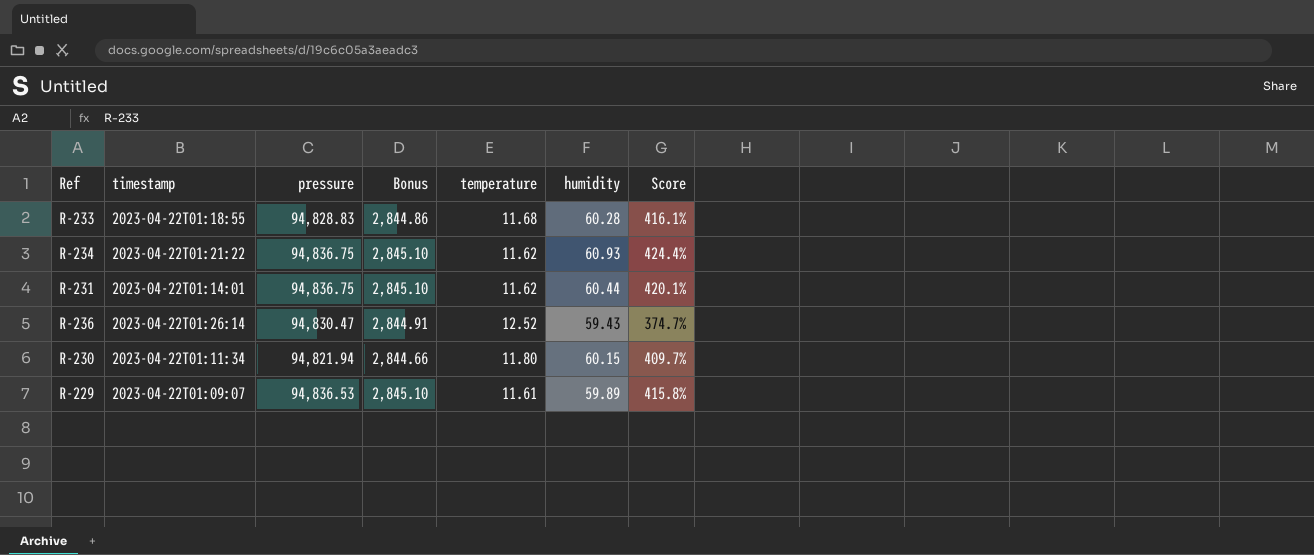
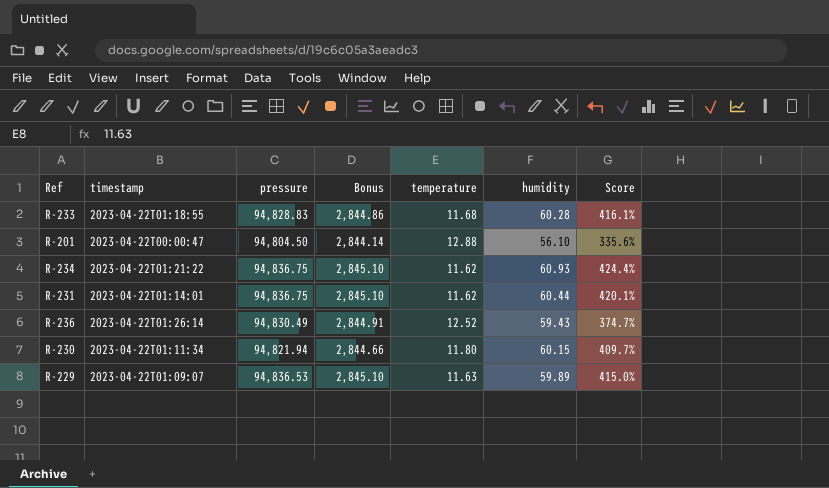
row R-201: none -> 2023-04-22T00:00:47 | 94,804.50 | 2,844.14 | 12.88 | 56.10 | 335.6%
R-236 | pressure: 94,830.47 -> 94,830.49
R-229 | temperature: 11.61 -> 11.63
R-229 | Score: 415.8% -> 415.0%

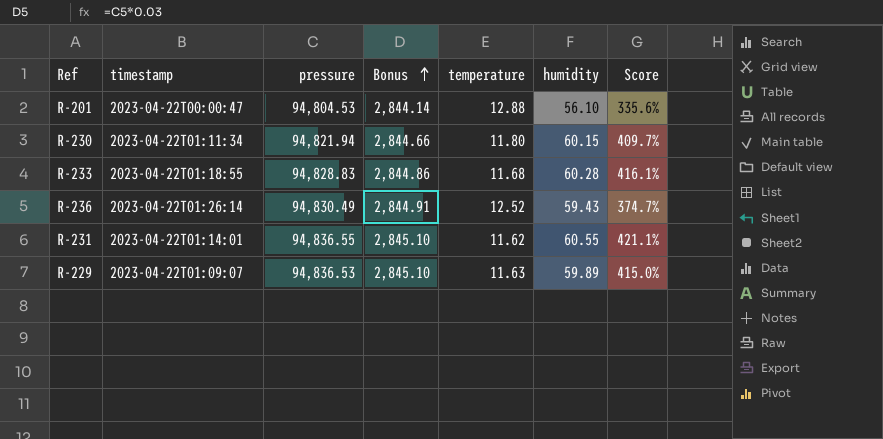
row order: none -> Bonus ascending
row R-234: 2023-04-22T01:21:22 | 94,836.75 | 2,845.10 | 11.62 | 60.93 | 424.4% -> none
R-201 | pressure: 94,804.50 -> 94,804.53
R-231 | pressure: 94,836.75 -> 94,836.55
R-231 | humidity: 60.44 -> 60.55
R-231 | Score: 420.1% -> 421.1%

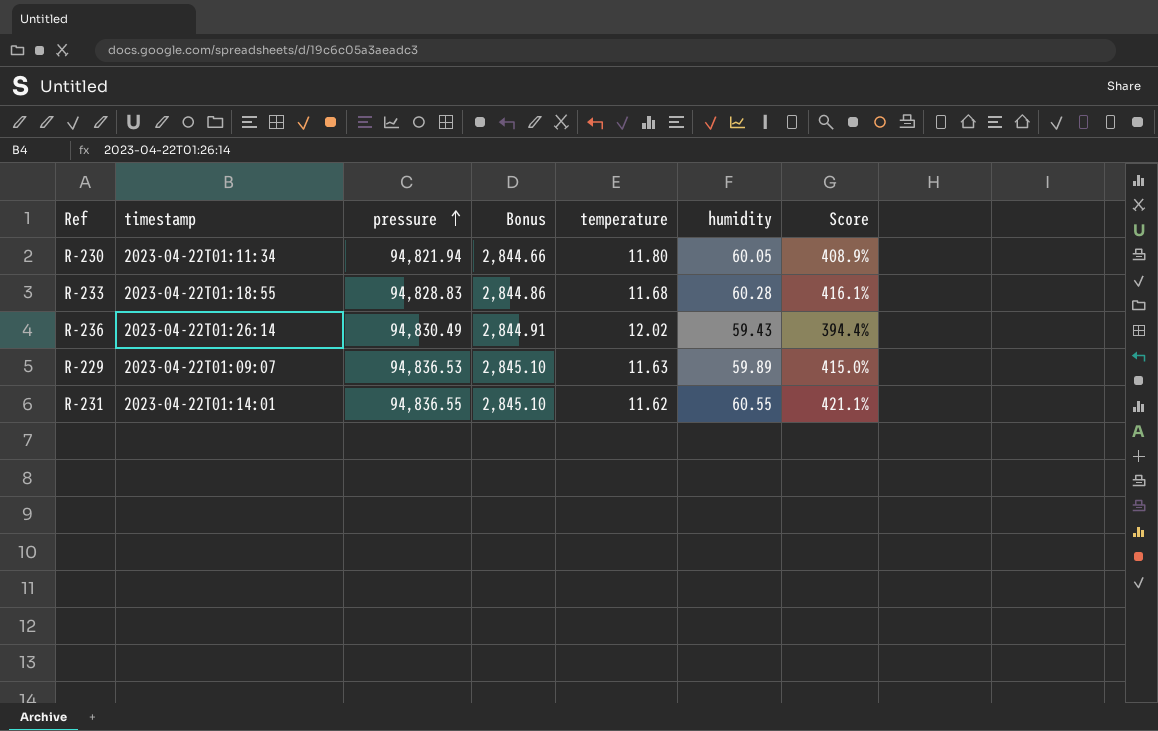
row order: Bonus ascending -> pressure ascending
row R-201: 2023-04-22T00:00:47 | 94,804.53 | 2,844.14 | 12.88 | 56.10 | 335.6% -> none
R-230 | humidity: 60.15 -> 60.05
R-230 | Score: 409.7% -> 408.9%
R-236 | temperature: 12.52 -> 12.02
R-236 | Score: 374.7% -> 394.4%

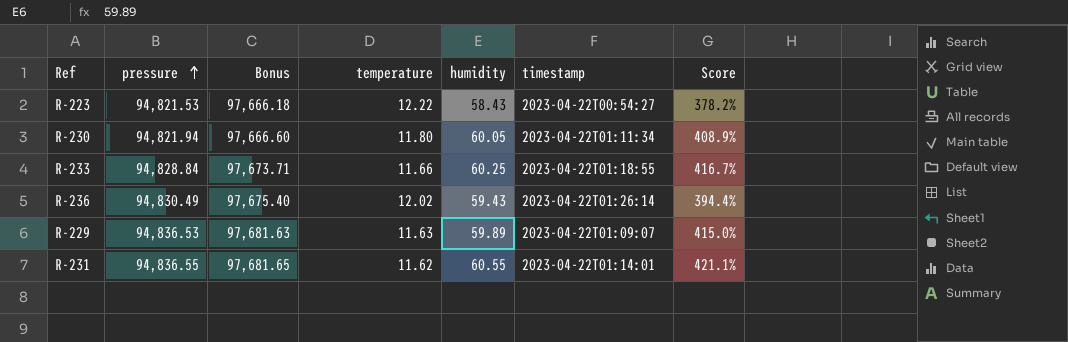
column Bonus | formula: [pressure] * 0.03 -> [pressure] * 1.03
column timestamp | position: 2 -> 6
row R-223: none -> 94,821.53 | 97,666.18 | 12.22 | 58.43 | 2023-04-22T00:54:27 | 378.2%
R-233 | pressure: 94,828.83 -> 94,828.84
R-233 | temperature: 11.68 -> 11.66
R-233 | humidity: 60.28 -> 60.25
R-233 | Score: 416.1% -> 416.7%

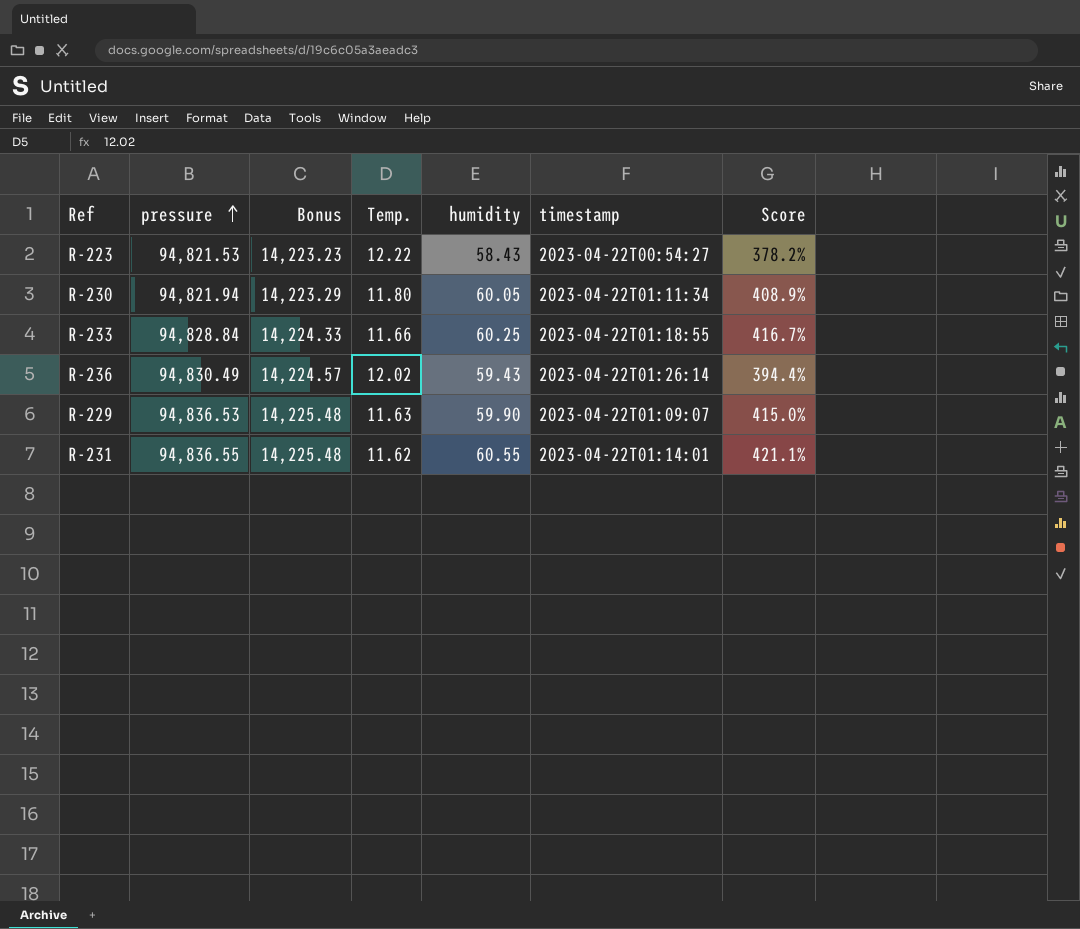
column Bonus | formula: [pressure] * 1.03 -> [pressure] * 0.15
column name: temperature -> Temp.
R-229 | humidity: 59.89 -> 59.90

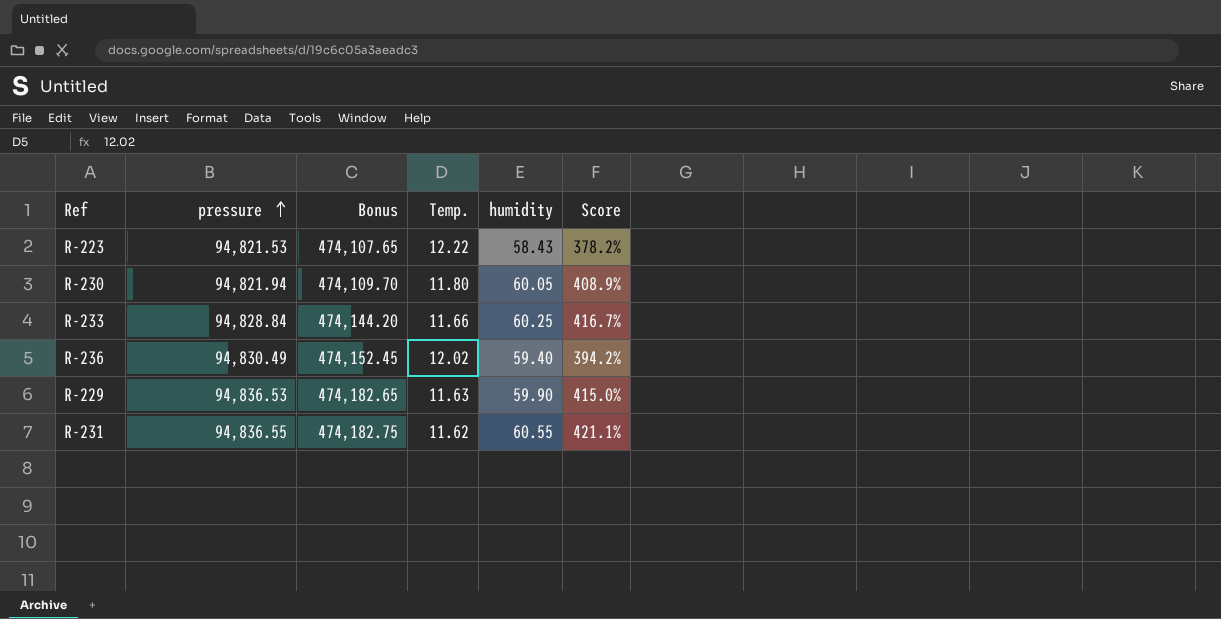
column timestamp | position: 6 -> none
column Bonus | formula: [pressure] * 0.15 -> [pressure] * 5
R-236 | humidity: 59.43 -> 59.40
R-236 | Score: 394.4% -> 394.2%

